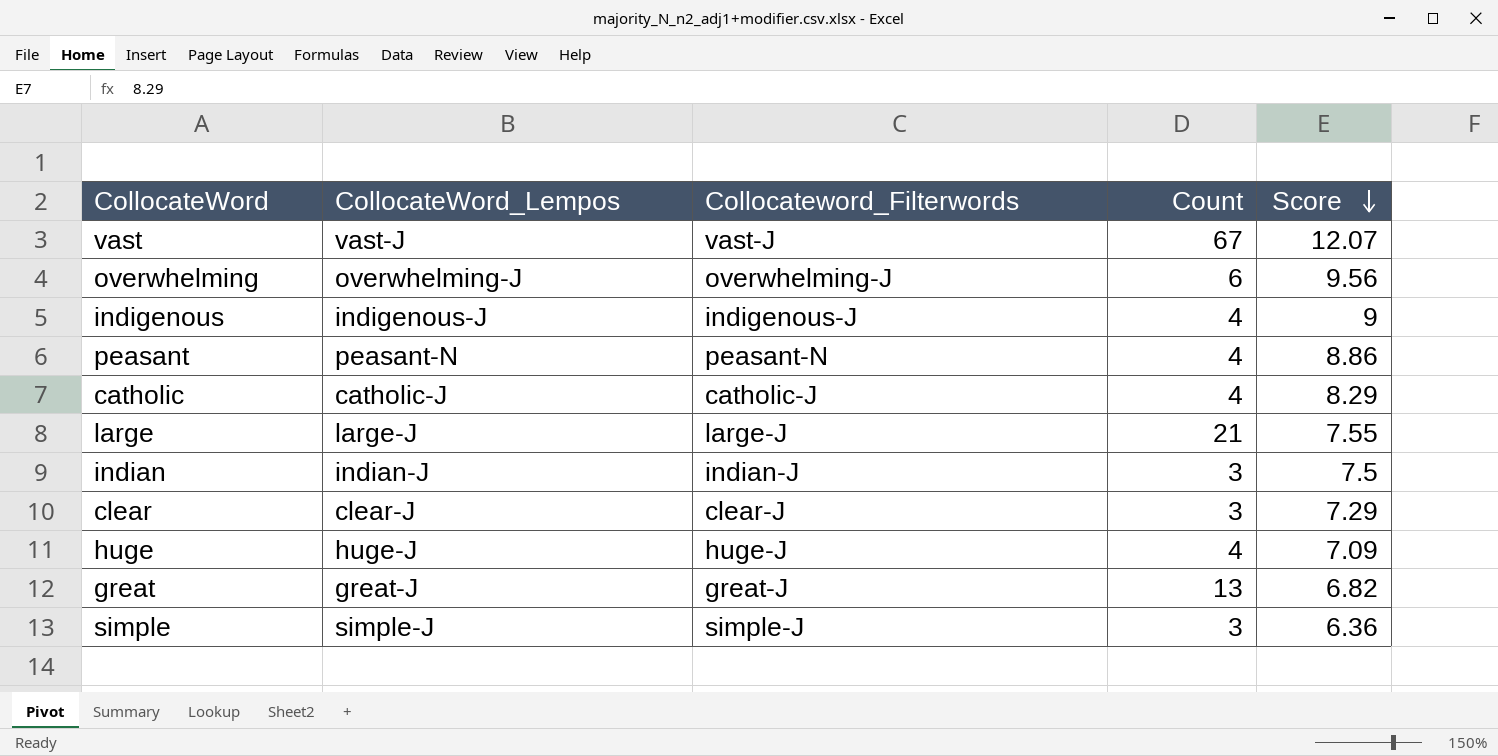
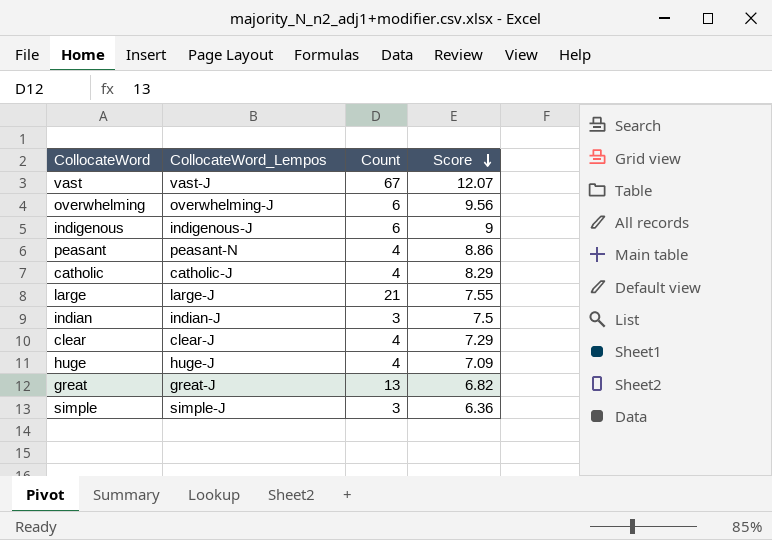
column Collocateword_Filterwords | position: 3 -> none
indigenous | Count: 4 -> 6
clear | Count: 3 -> 4

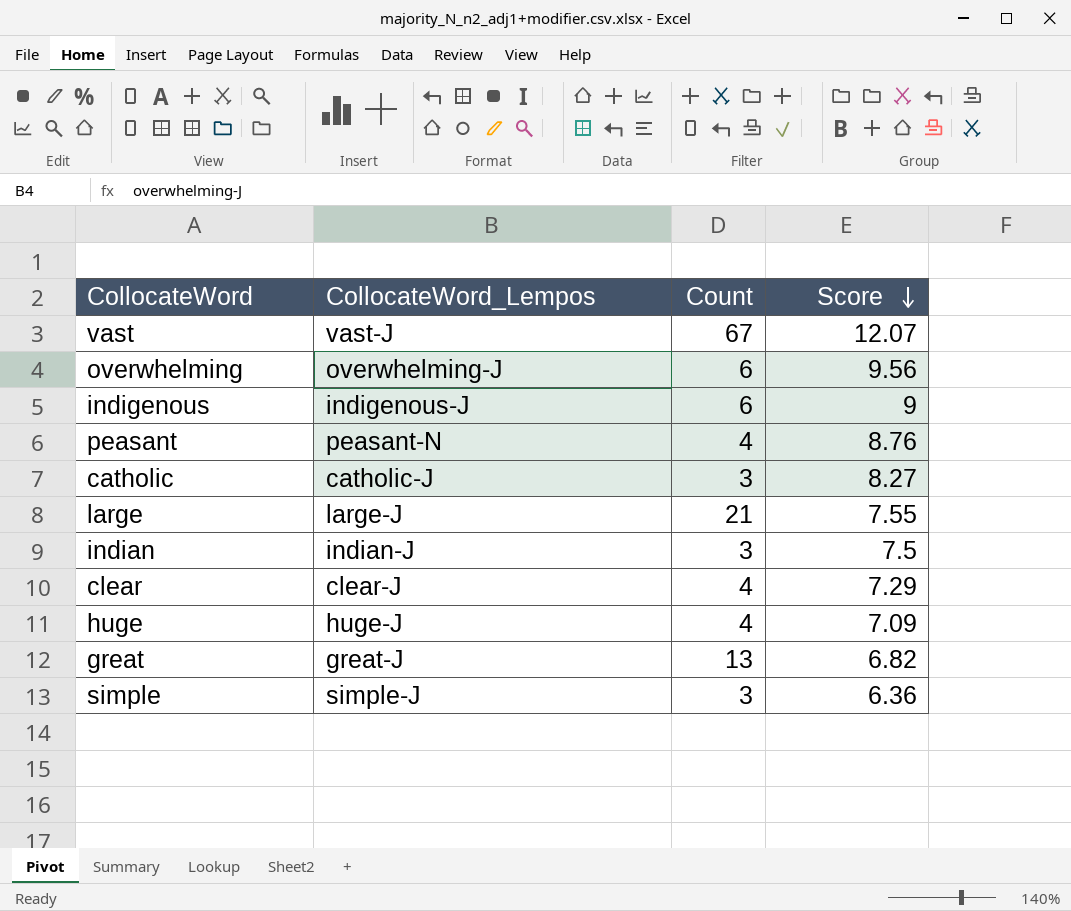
peasant | Score: 8.86 -> 8.76
catholic | Count: 4 -> 3
catholic | Score: 8.29 -> 8.27

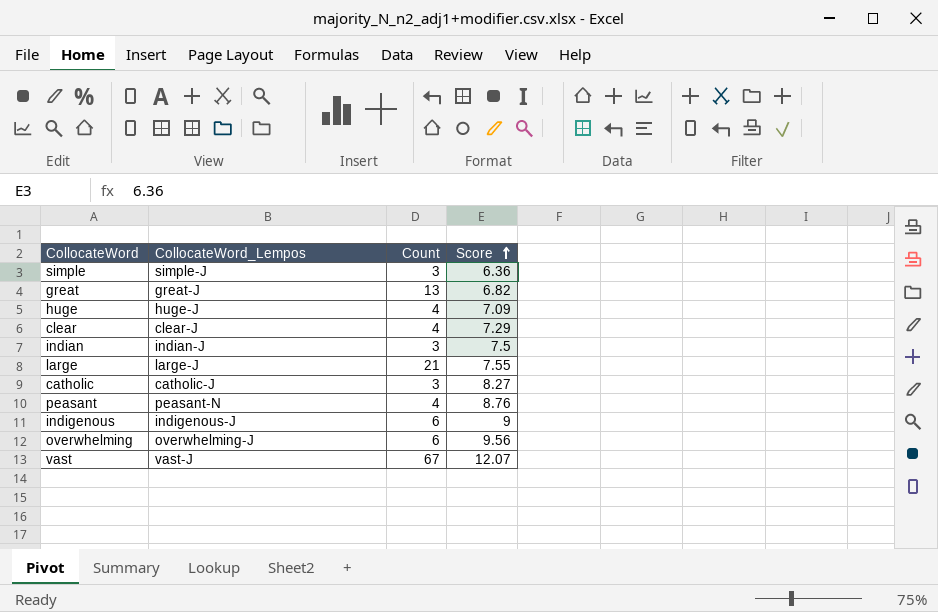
row order: Score descending -> Score ascending

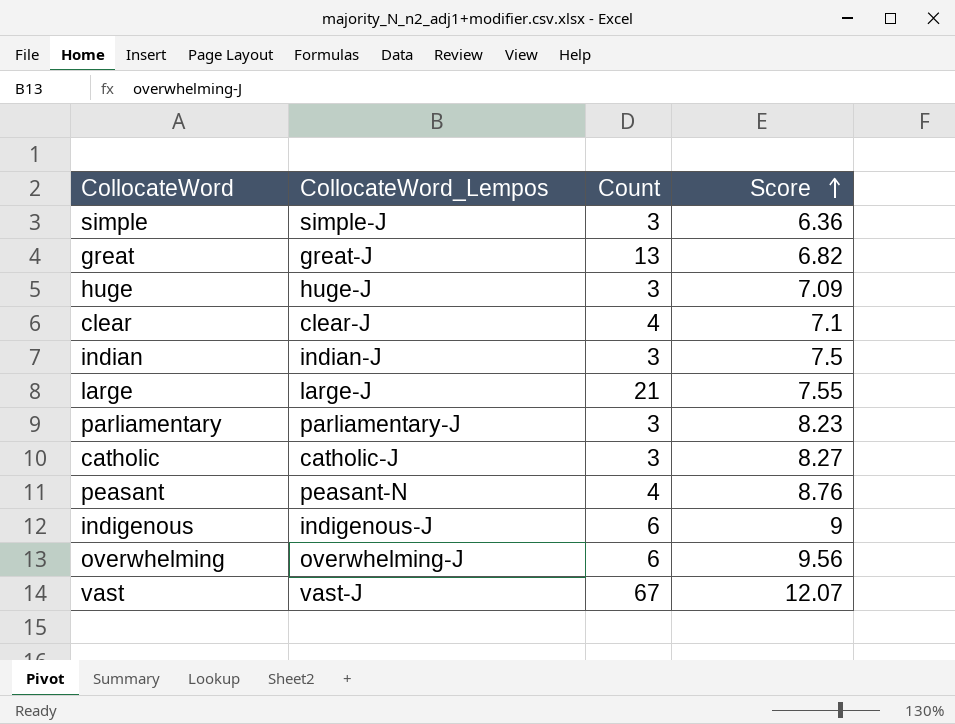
huge | Count: 4 -> 3
clear | Score: 7.29 -> 7.1
row parliamentary: none -> parliamentary-J | 3 | 8.23

